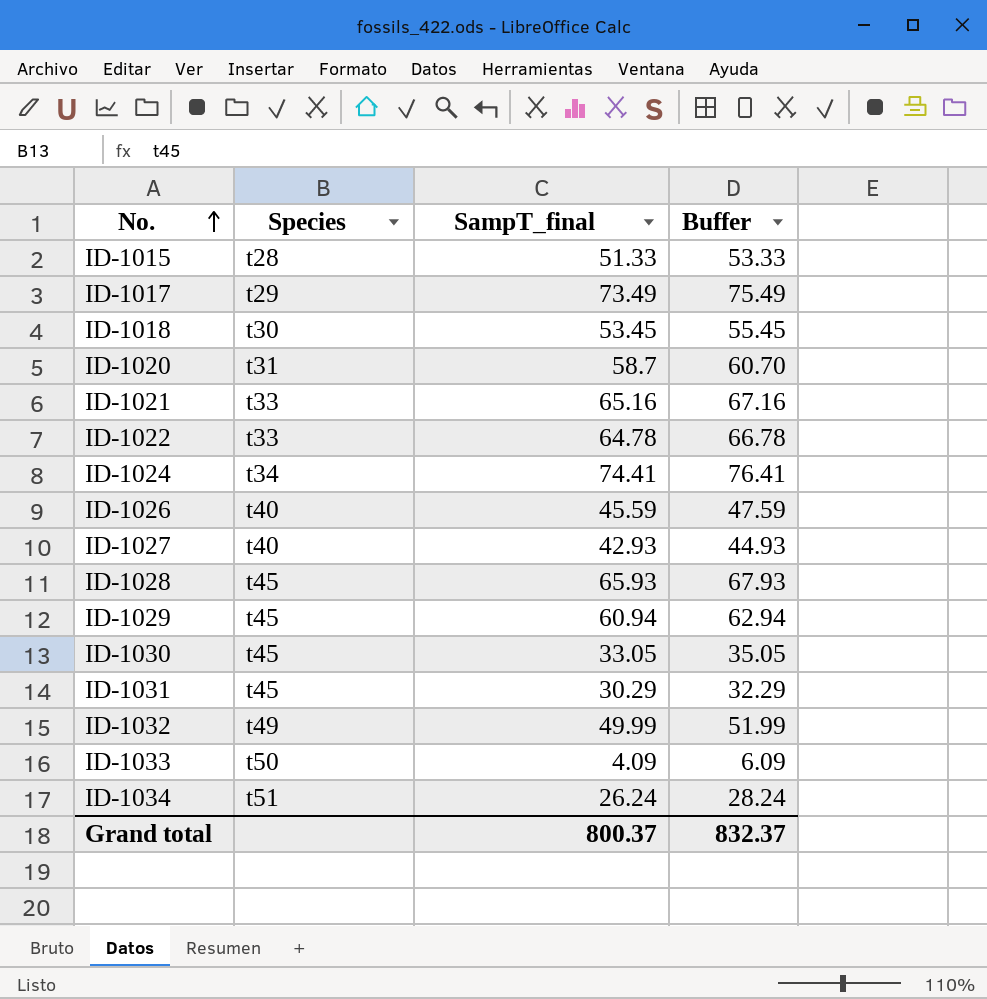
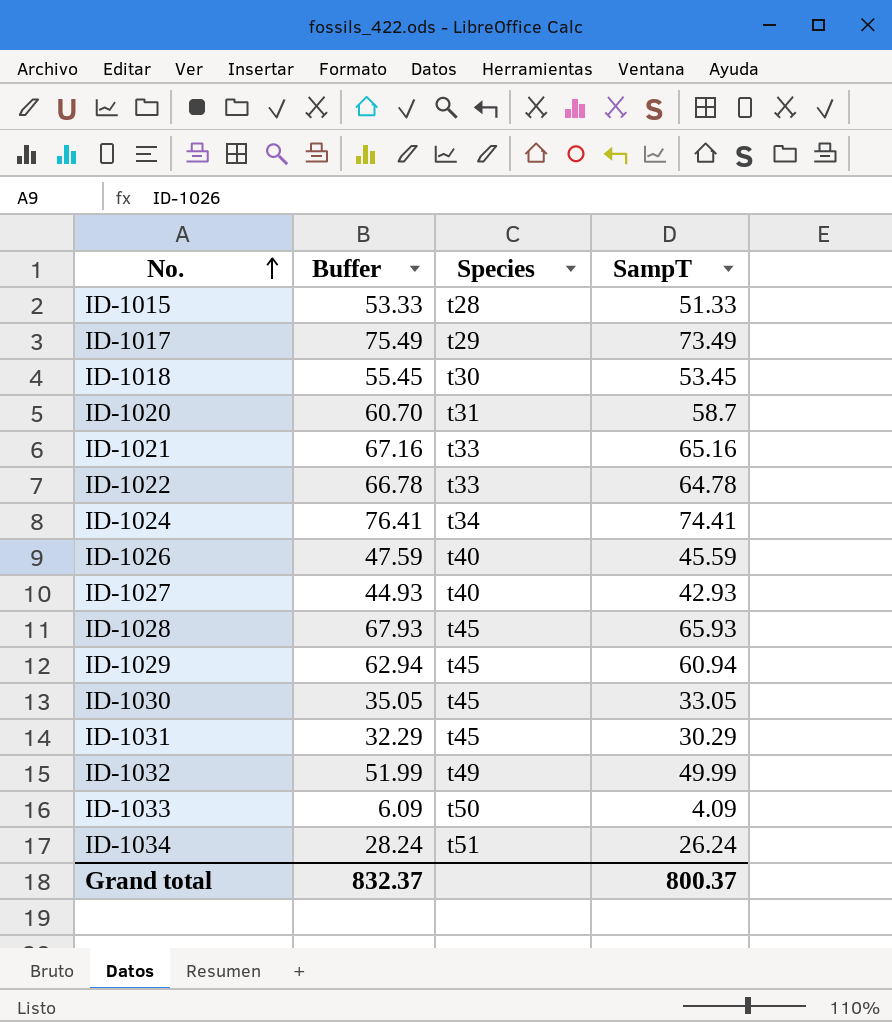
column Buffer | position: 4 -> 2
column name: SampT_final -> SampT

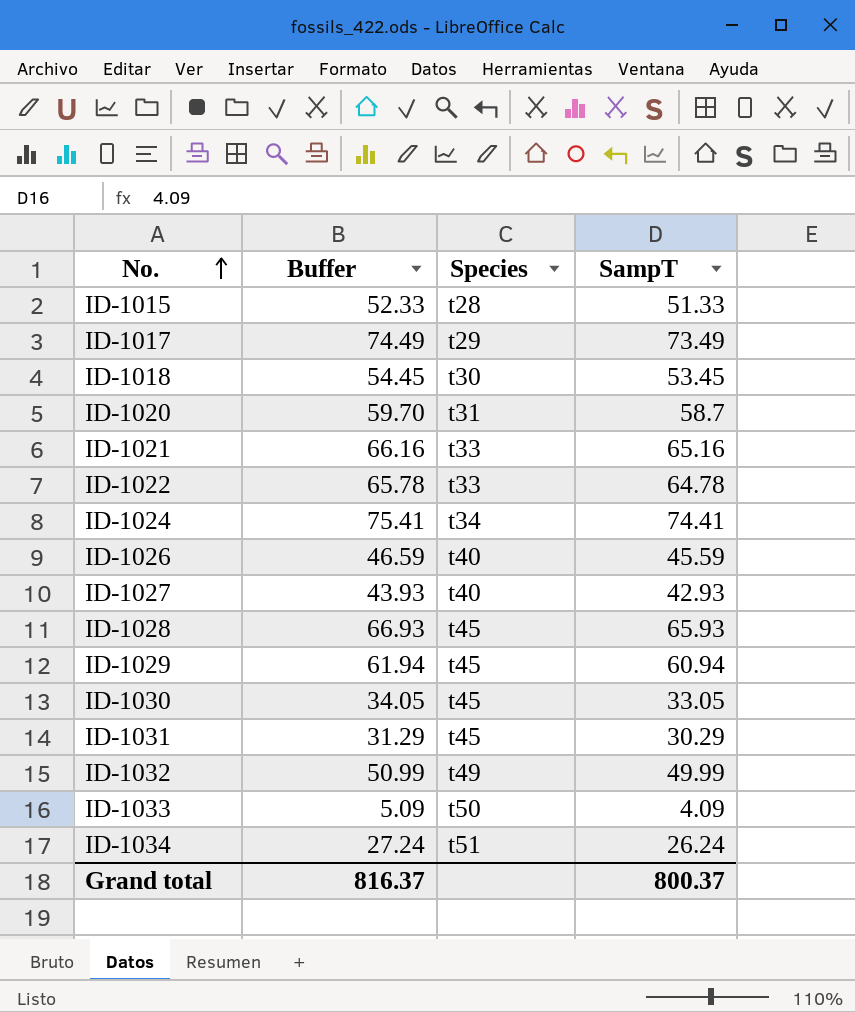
column Buffer | formula: [SampT] + 2 -> [SampT] + 1
Grand total | Buffer: 832.37 -> 816.37

